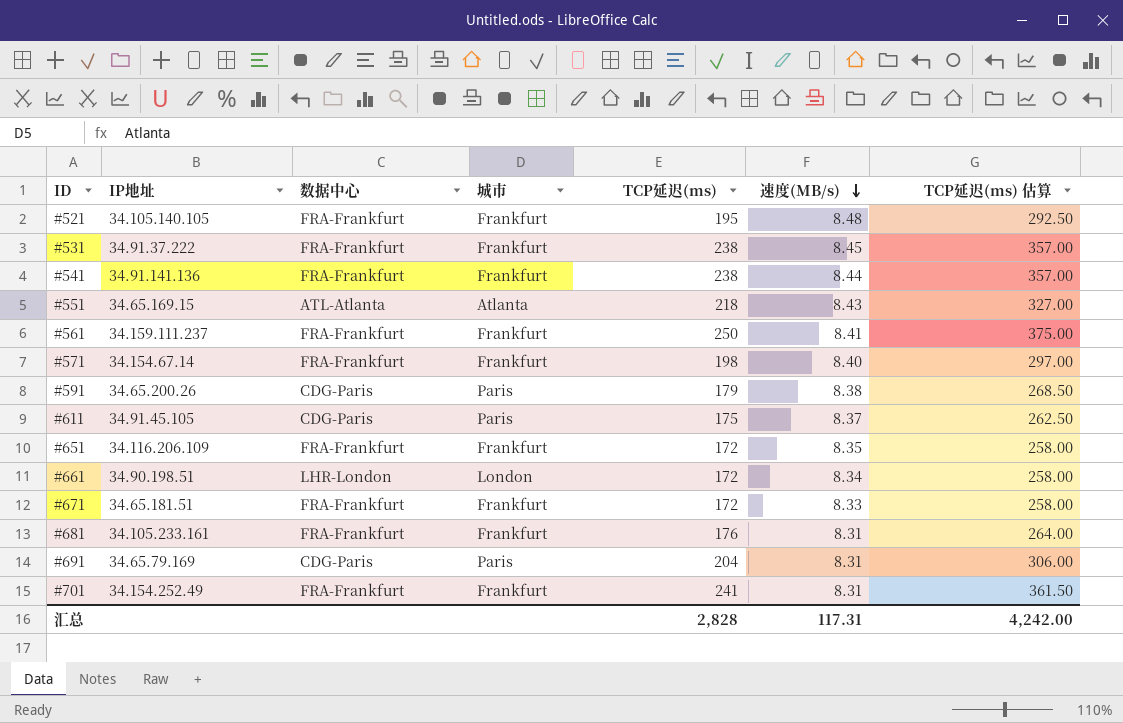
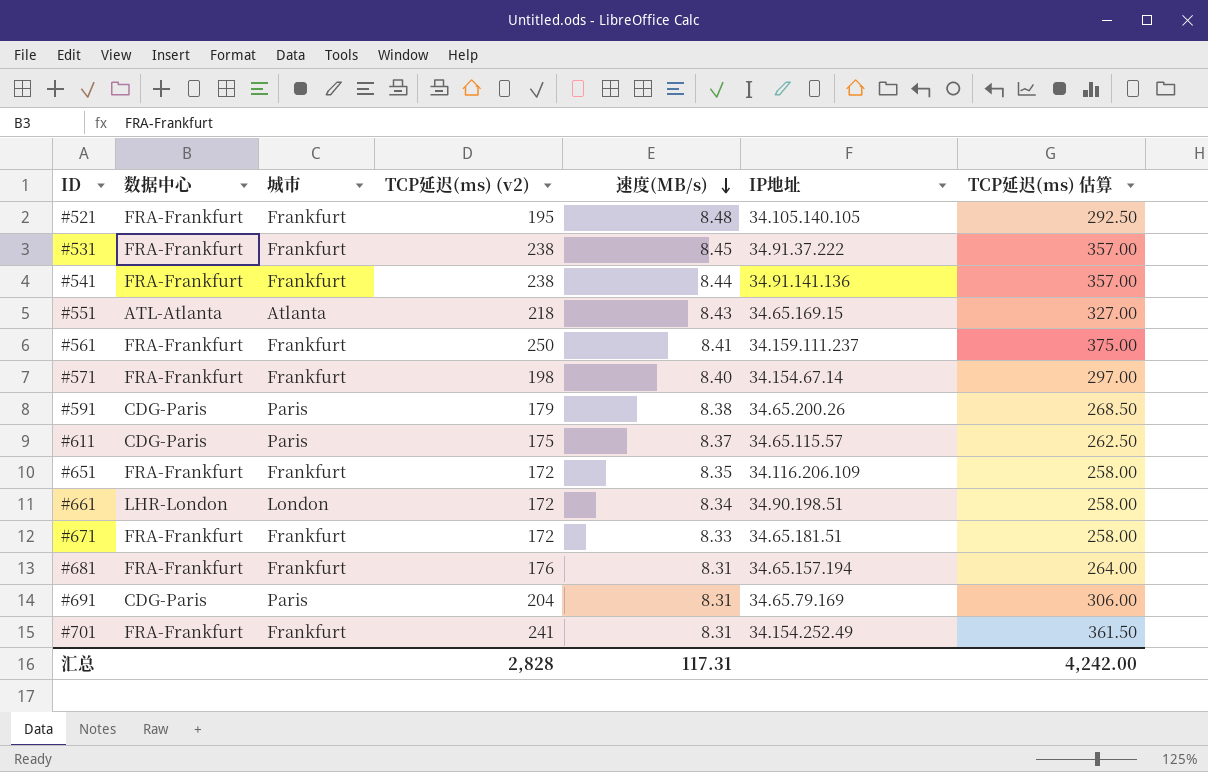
column name: TCP延迟(ms) -> TCP延迟(ms) (v2)
column IP地址 | position: 2 -> 6
#611 | IP地址: 34.91.45.105 -> 34.65.115.57
#681 | IP地址: 34.105.233.161 -> 34.65.157.194

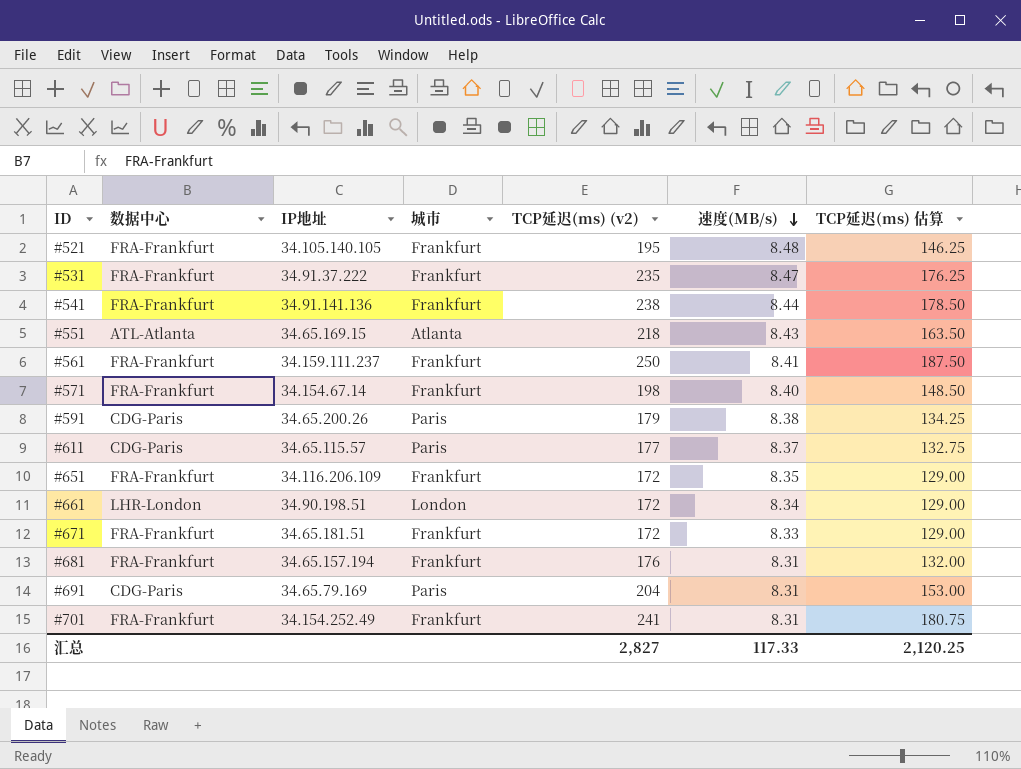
column IP地址 | position: 6 -> 3
column TCP延迟(ms) 估算 | formula: [TCP延迟(ms) (v2)] * 1.5 -> [TCP延迟(ms) (v2)] * 0.75
#531 | TCP延迟(ms) (v2): 238 -> 235
#531 | 速度(MB/s): 8.45 -> 8.47
#611 | TCP延迟(ms) (v2): 175 -> 177
汇总 | TCP延迟(ms) (v2): 2,828 -> 2,827
汇总 | 速度(MB/s): 117.31 -> 117.33
汇总 | TCP延迟(ms) 估算: 4,242.00 -> 2,120.25

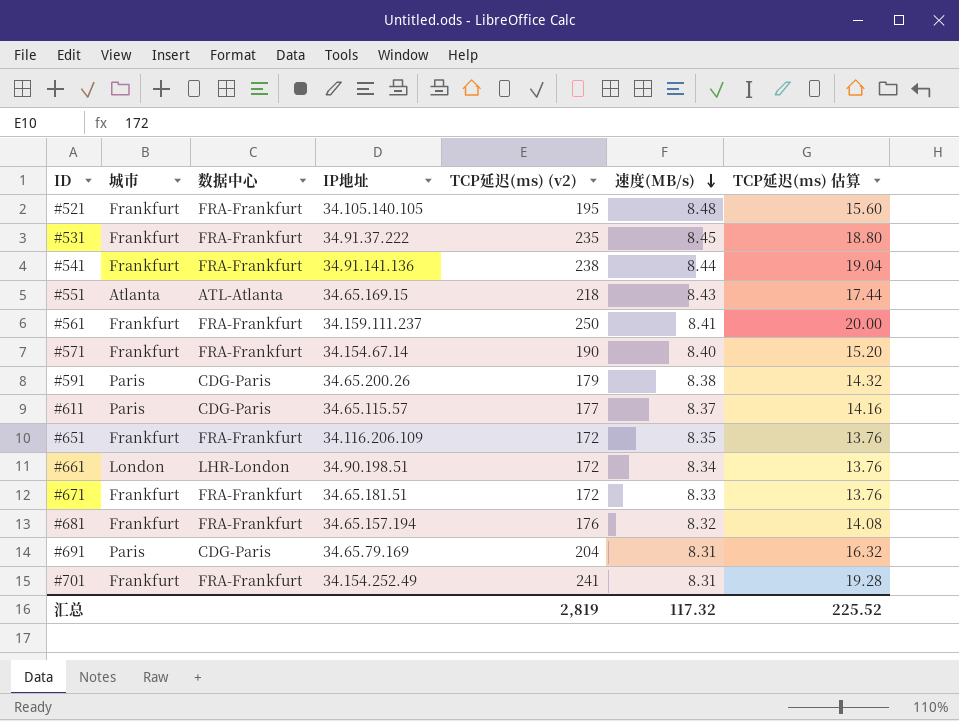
column 城市 | position: 4 -> 2
column TCP延迟(ms) 估算 | formula: [TCP延迟(ms) (v2)] * 0.75 -> [TCP延迟(ms) (v2)] * 0.08
#531 | 速度(MB/s): 8.47 -> 8.45
#571 | TCP延迟(ms) (v2): 198 -> 190
#681 | 速度(MB/s): 8.31 -> 8.32
汇总 | TCP延迟(ms) (v2): 2,827 -> 2,819
汇总 | 速度(MB/s): 117.33 -> 117.32
汇总 | TCP延迟(ms) 估算: 2,120.25 -> 225.52

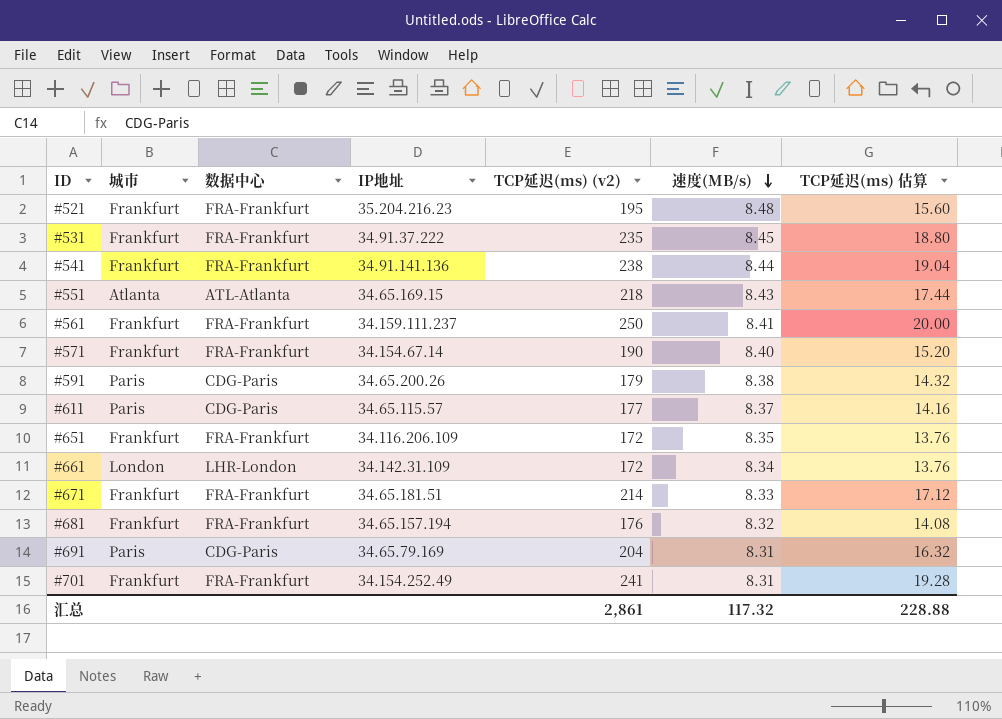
#521 | IP地址: 34.105.140.105 -> 35.204.216.23
#661 | IP地址: 34.90.198.51 -> 34.142.31.109
#671 | TCP延迟(ms) (v2): 172 -> 214
#671 | TCP延迟(ms) 估算: 13.76 -> 17.12
汇总 | TCP延迟(ms) (v2): 2,819 -> 2,861
汇总 | TCP延迟(ms) 估算: 225.52 -> 228.88

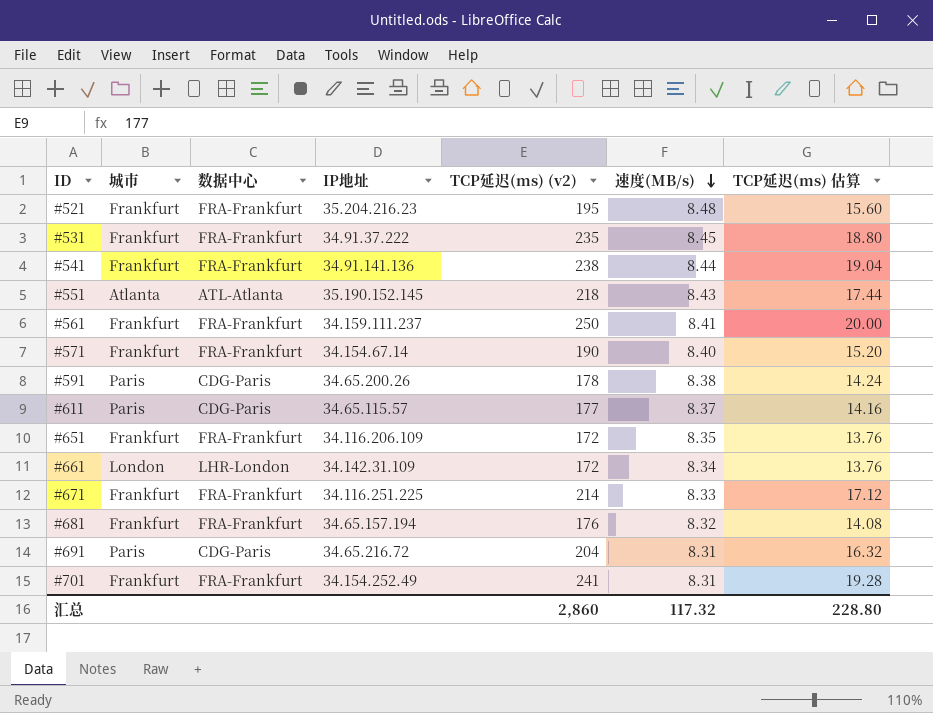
#551 | IP地址: 34.65.169.15 -> 35.190.152.145
#591 | TCP延迟(ms) (v2): 179 -> 178
#591 | TCP延迟(ms) 估算: 14.32 -> 14.24
#671 | IP地址: 34.65.181.51 -> 34.116.251.225
#691 | IP地址: 34.65.79.169 -> 34.65.216.72
汇总 | TCP延迟(ms) (v2): 2,861 -> 2,860
汇总 | TCP延迟(ms) 估算: 228.88 -> 228.80

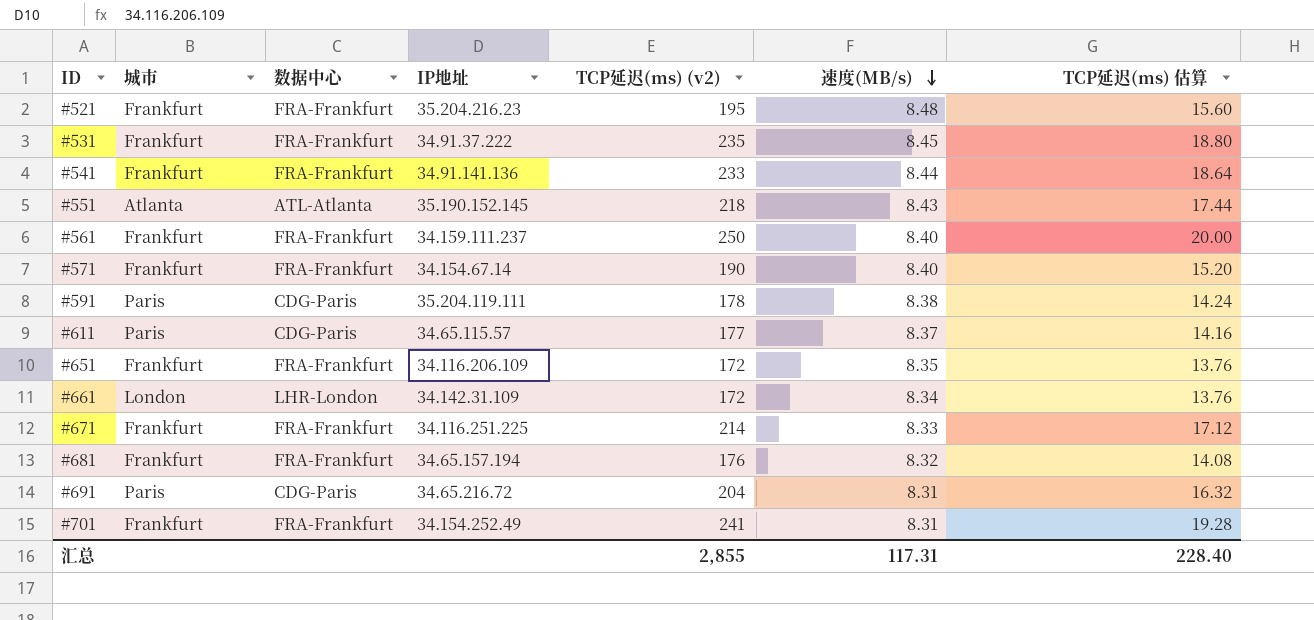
#541 | TCP延迟(ms) (v2): 238 -> 233
#541 | TCP延迟(ms) 估算: 19.04 -> 18.64
#561 | 速度(MB/s): 8.41 -> 8.40
#591 | IP地址: 34.65.200.26 -> 35.204.119.111
汇总 | TCP延迟(ms) (v2): 2,860 -> 2,855
汇总 | 速度(MB/s): 117.32 -> 117.31
汇总 | TCP延迟(ms) 估算: 228.80 -> 228.40

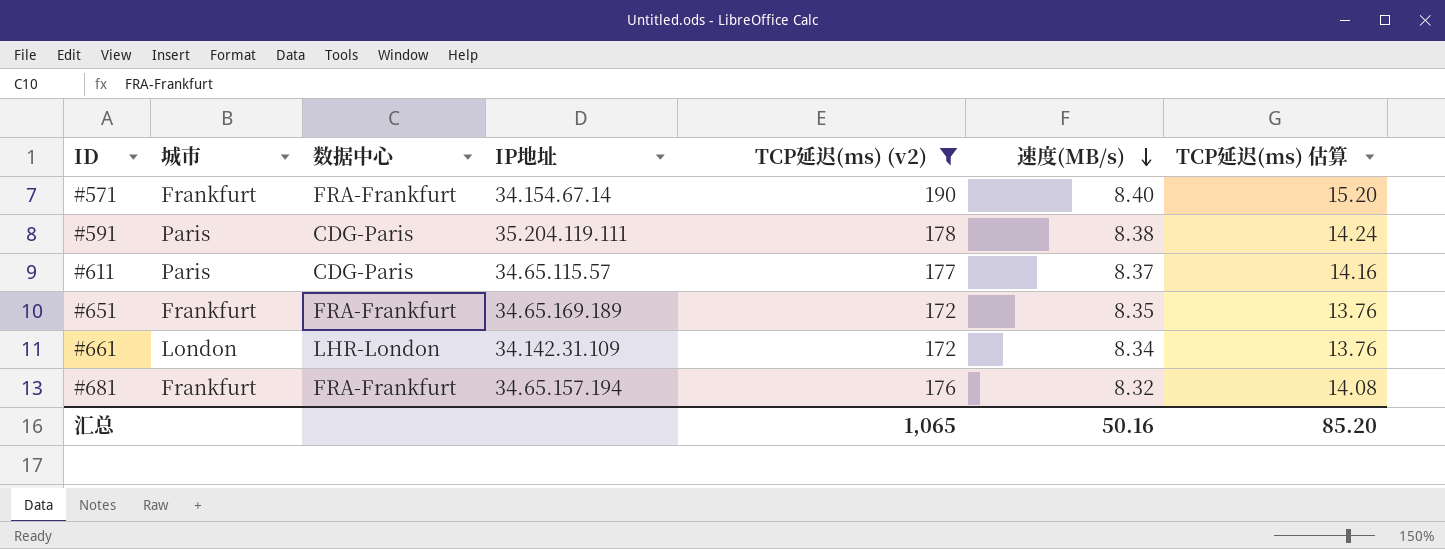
filter: none -> TCP延迟(ms) (v2) <= 190
#651 | IP地址: 34.116.206.109 -> 34.65.169.189
汇总 | TCP延迟(ms) (v2): 2,855 -> 1,065
汇总 | 速度(MB/s): 117.31 -> 50.16
汇总 | TCP延迟(ms) 估算: 228.40 -> 85.20

